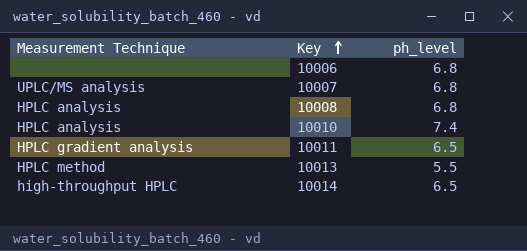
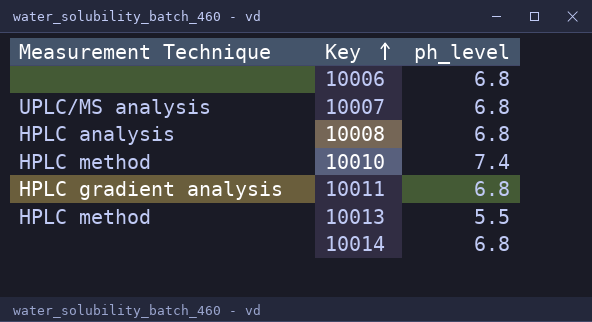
10010 | Measurement Technique: HPLC analysis -> HPLC method
10011 | ph_level: 6.5 -> 6.8
10014 | Measurement Technique: high-throughput HPLC -> none
10014 | ph_level: 6.5 -> 6.8

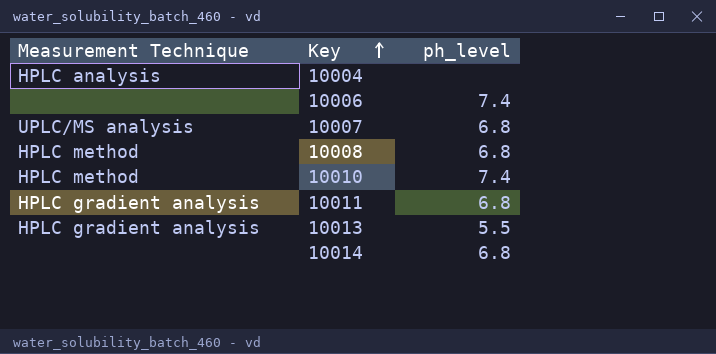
row 10004: none -> HPLC analysis | none
10006 | ph_level: 6.8 -> 7.4
10008 | Measurement Technique: HPLC analysis -> HPLC method
10013 | Measurement Technique: HPLC method -> HPLC gradient analysis

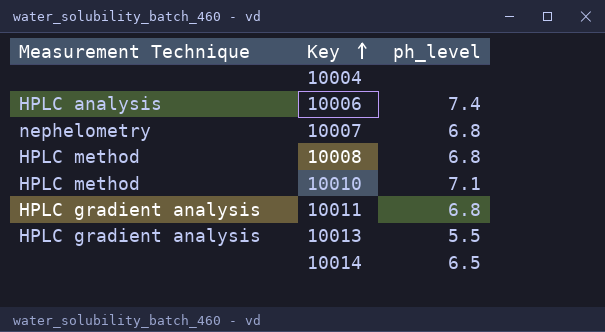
10004 | Measurement Technique: HPLC analysis -> none
10006 | Measurement Technique: none -> HPLC analysis
10007 | Measurement Technique: UPLC/MS analysis -> nephelometry
10010 | ph_level: 7.4 -> 7.1
10014 | ph_level: 6.8 -> 6.5

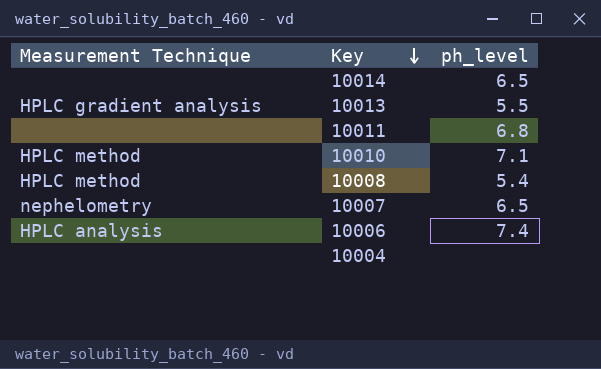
row order: Key ascending -> Key descending
10011 | Measurement Technique: HPLC gradient analysis -> none
10008 | ph_level: 6.8 -> 5.4
10007 | ph_level: 6.8 -> 6.5

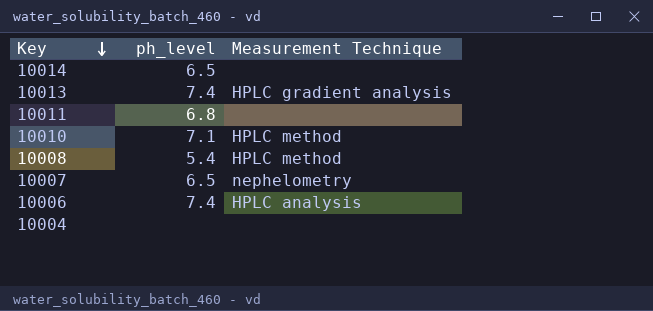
column Measurement Technique | position: 1 -> 3
10013 | ph_level: 5.5 -> 7.4

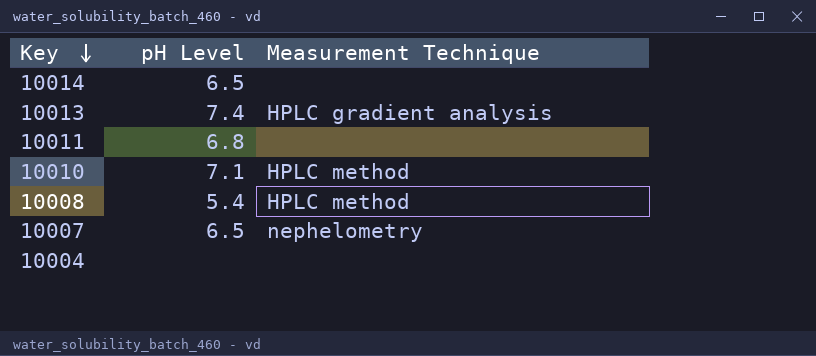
column name: ph_level -> pH Level
row 10006: 7.4 | HPLC analysis -> none

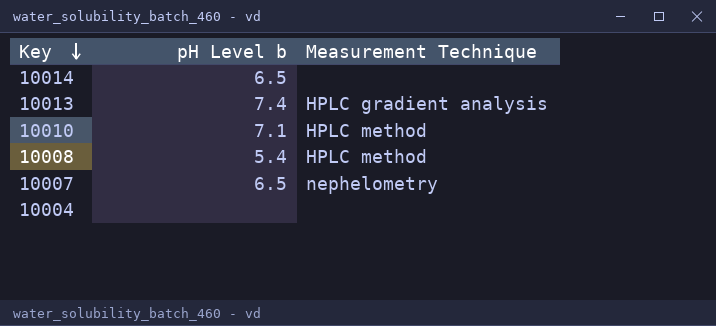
column name: pH Level -> pH Level b
row 10011: 6.8 | none -> none

